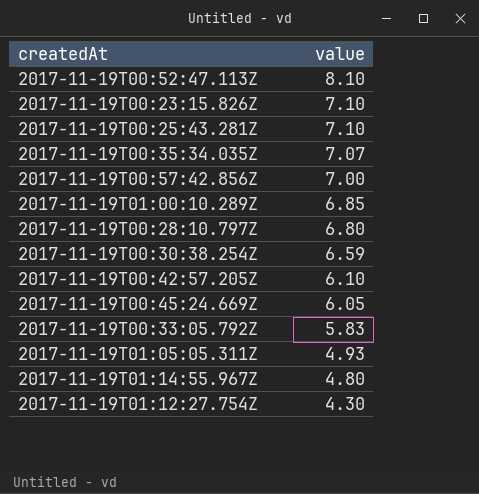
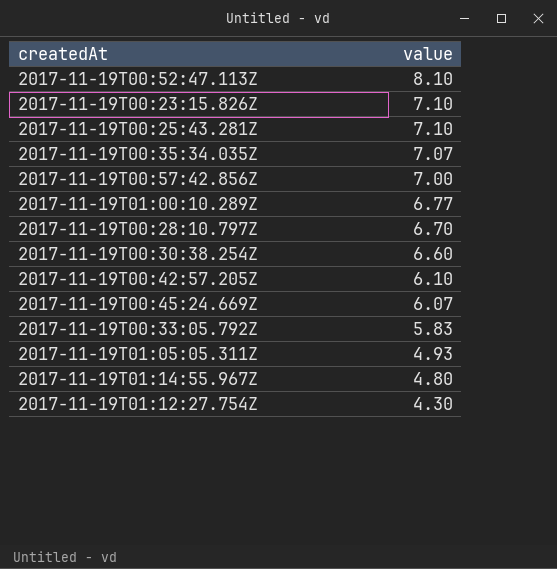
2017-11-19T01:00:10.289Z | value: 6.85 -> 6.77
2017-11-19T00:28:10.797Z | value: 6.80 -> 6.70
2017-11-19T00:30:38.254Z | value: 6.59 -> 6.60
2017-11-19T00:45:24.669Z | value: 6.05 -> 6.07

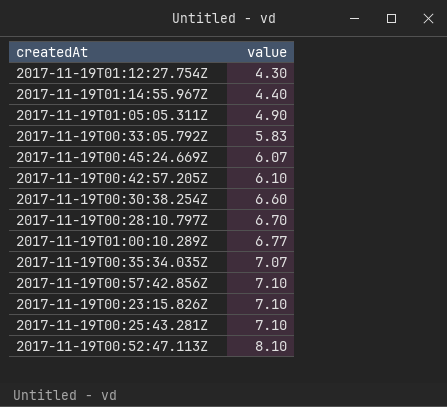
row order: value descending -> value ascending
2017-11-19T01:14:55.967Z | value: 4.80 -> 4.40
2017-11-19T01:05:05.311Z | value: 4.93 -> 4.90
2017-11-19T00:57:42.856Z | value: 7.00 -> 7.10

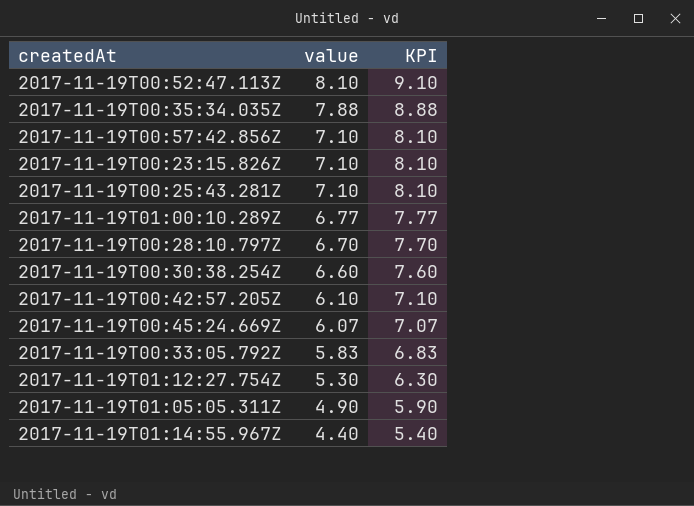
row order: value ascending -> value descending
column KPI | formula: none -> [value] + 1
2017-11-19T00:35:34.035Z | value: 7.07 -> 7.88
2017-11-19T01:12:27.754Z | value: 4.30 -> 5.30

